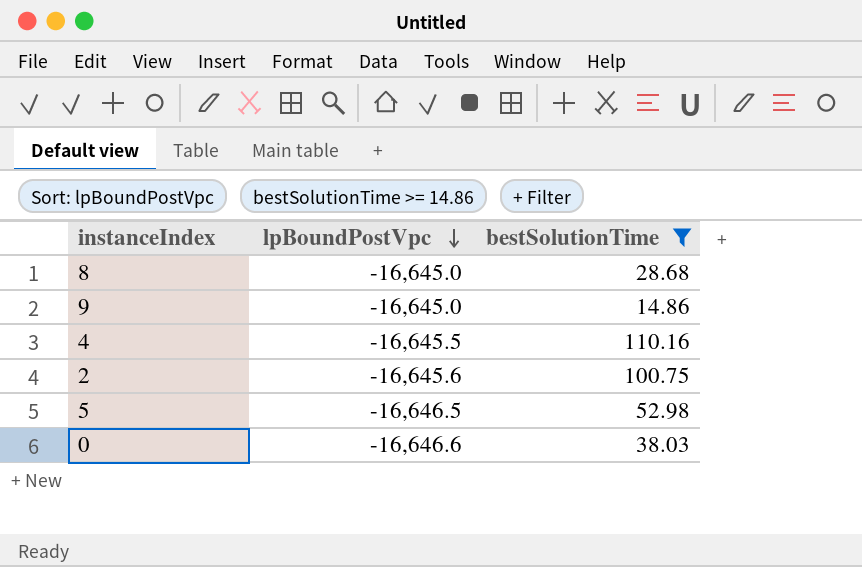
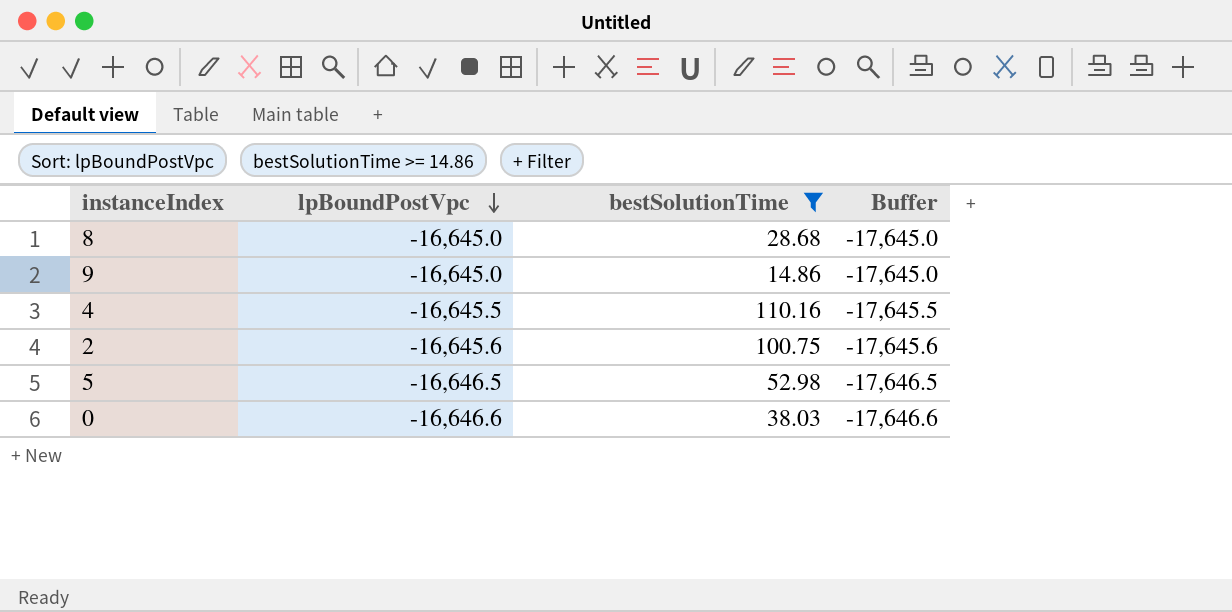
column Buffer | formula: none -> [lpBoundPostVpc] - 1000

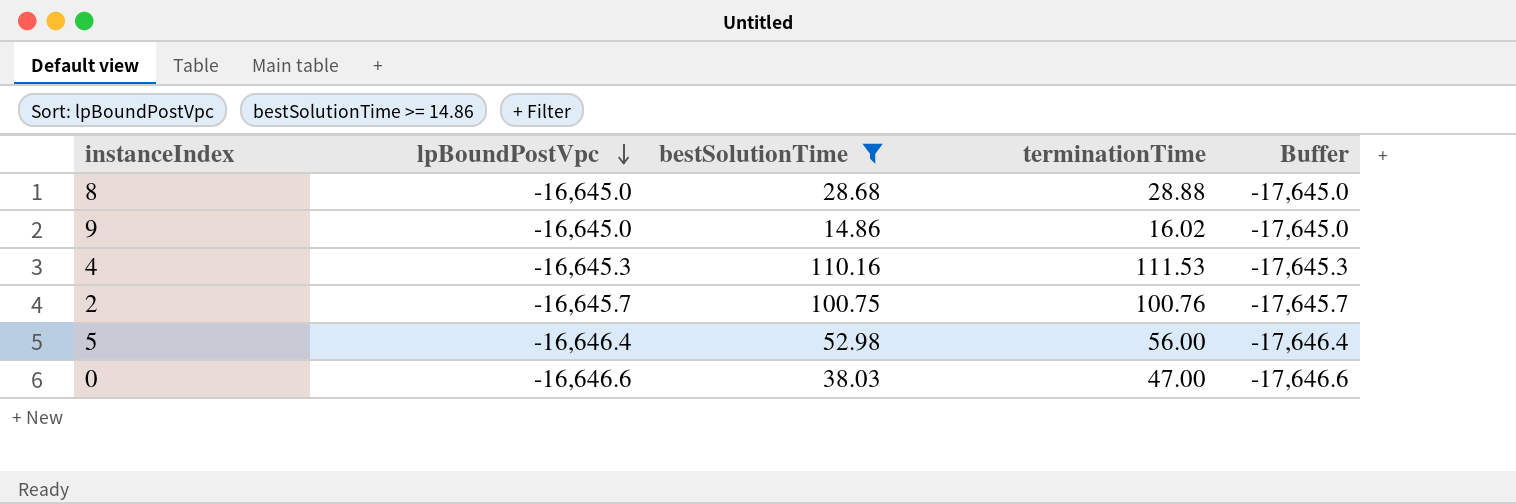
column terminationTime | position: none -> 4
4 | lpBoundPostVpc: -16,645.5 -> -16,645.3
4 | Buffer: -17,645.5 -> -17,645.3
2 | lpBoundPostVpc: -16,645.6 -> -16,645.7
2 | Buffer: -17,645.6 -> -17,645.7
5 | lpBoundPostVpc: -16,646.5 -> -16,646.4
5 | Buffer: -17,646.5 -> -17,646.4

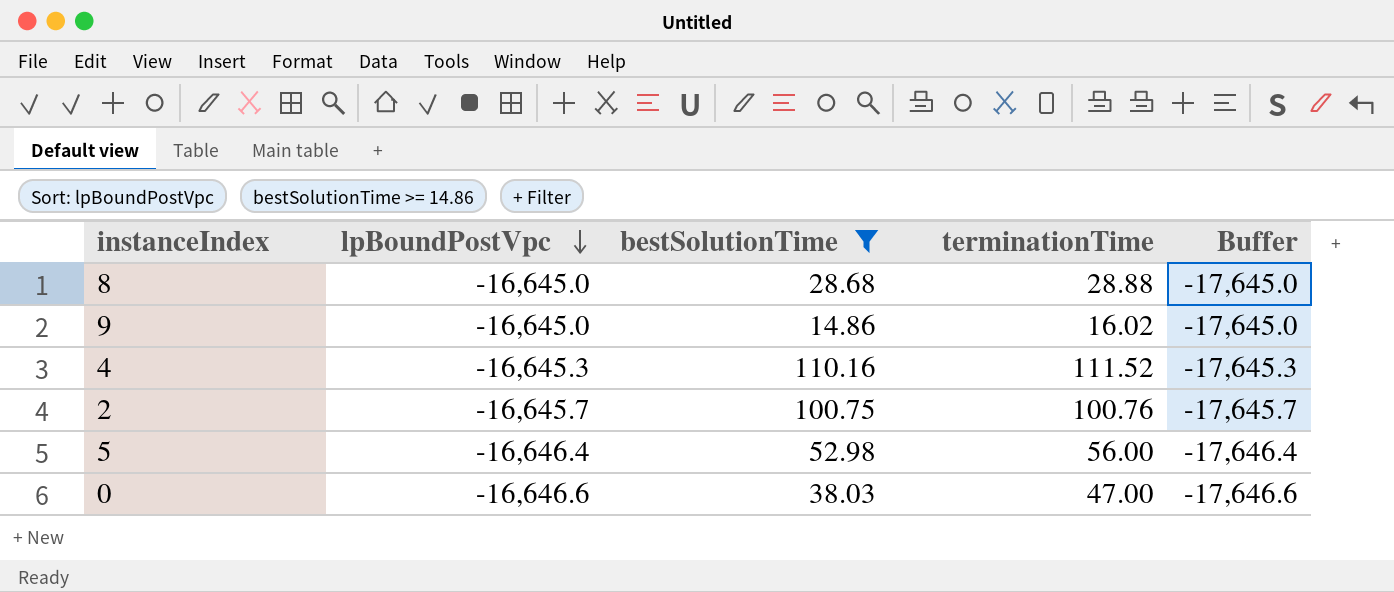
4 | terminationTime: 111.53 -> 111.52

